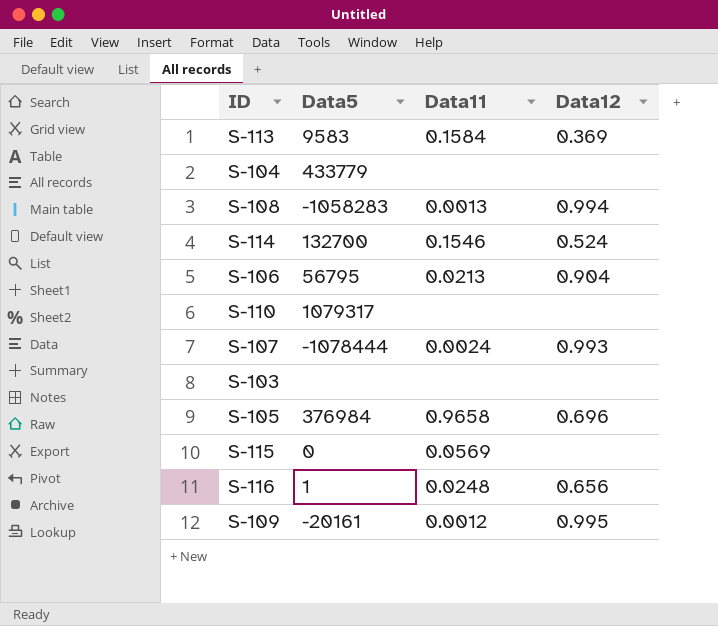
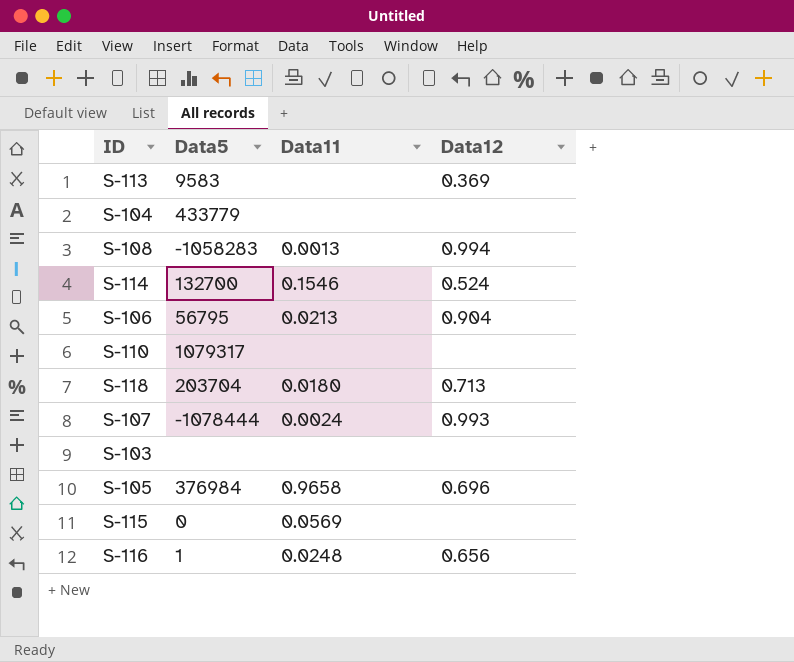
row S-109: -20161 | 0.0012 | 0.995 -> none
S-113 | Data11: 0.1584 -> none
row S-118: none -> 203704 | 0.0180 | 0.713

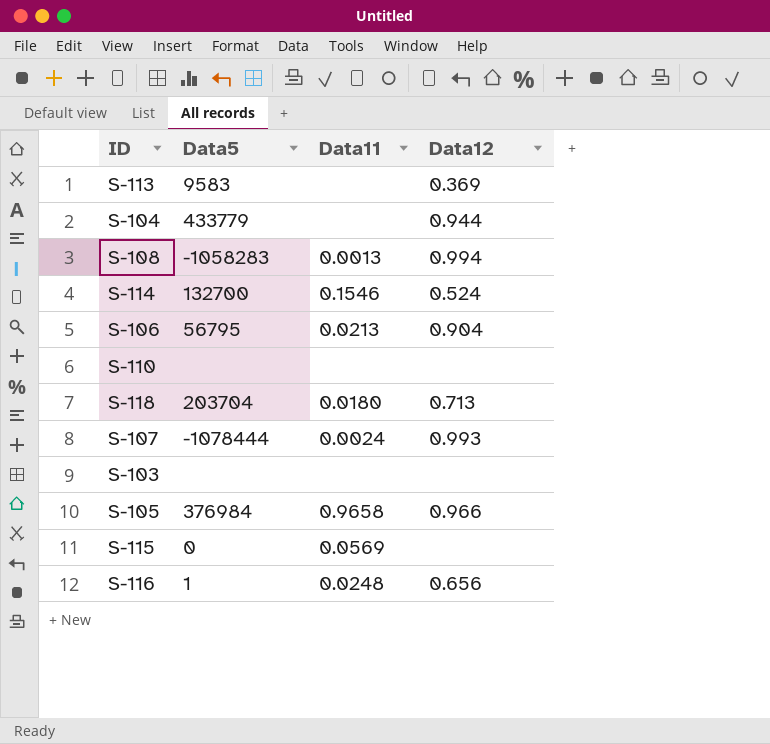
S-104 | Data12: none -> 0.944
S-110 | Data5: 1079317 -> none
S-105 | Data12: 0.696 -> 0.966

